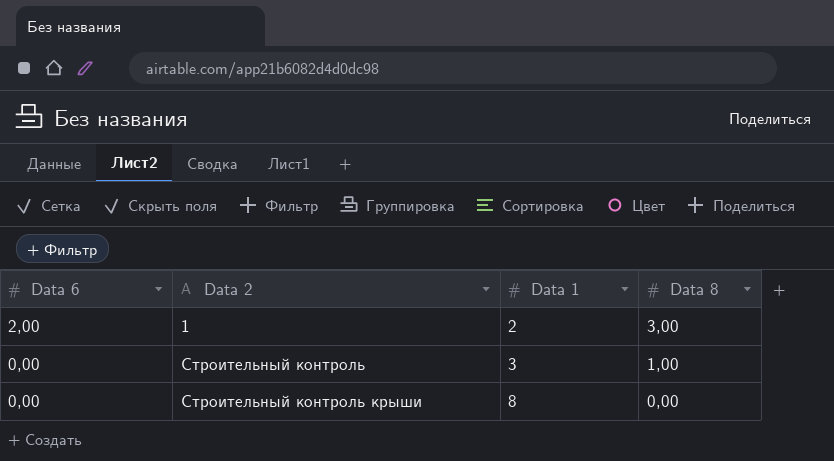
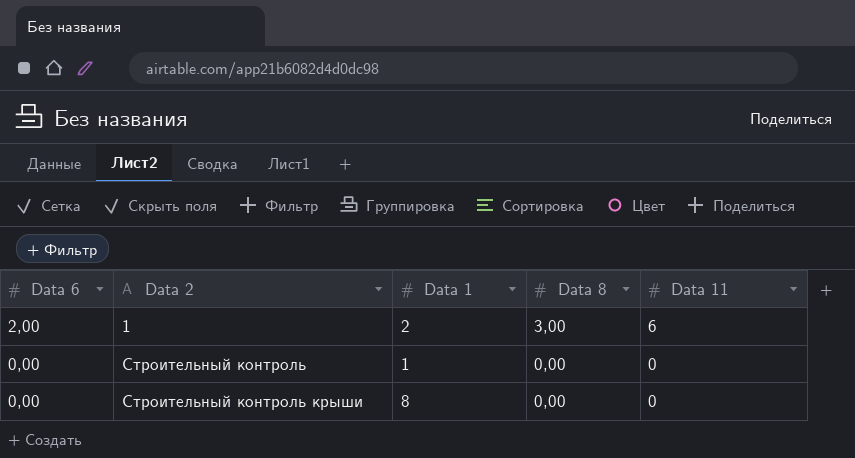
column Data 11 | position: none -> 5
Строительный контроль | Data 1: 3 -> 1
Строительный контроль | Data 8: 1,00 -> 0,00

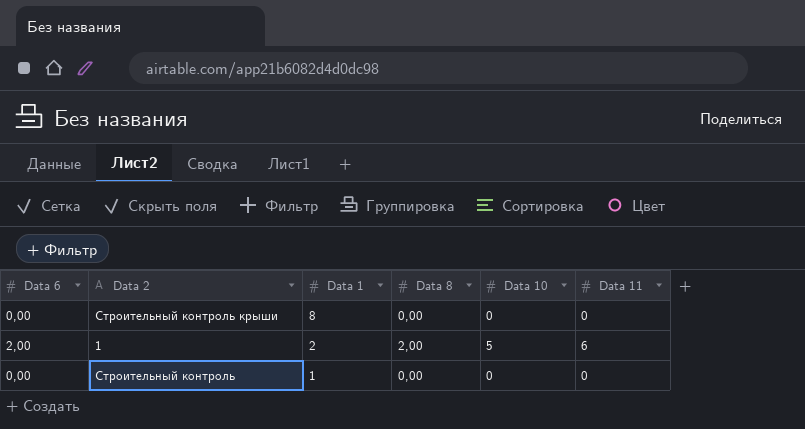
row order: Data 6 descending -> Data 1 descending
column Data 10 | position: none -> 5
1 | Data 8: 3,00 -> 2,00

